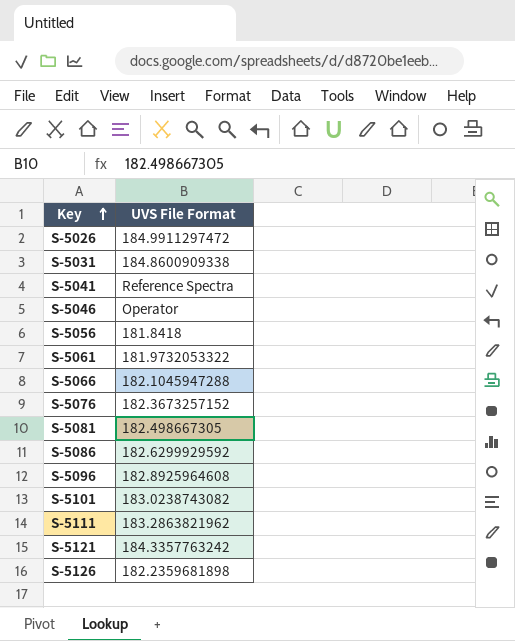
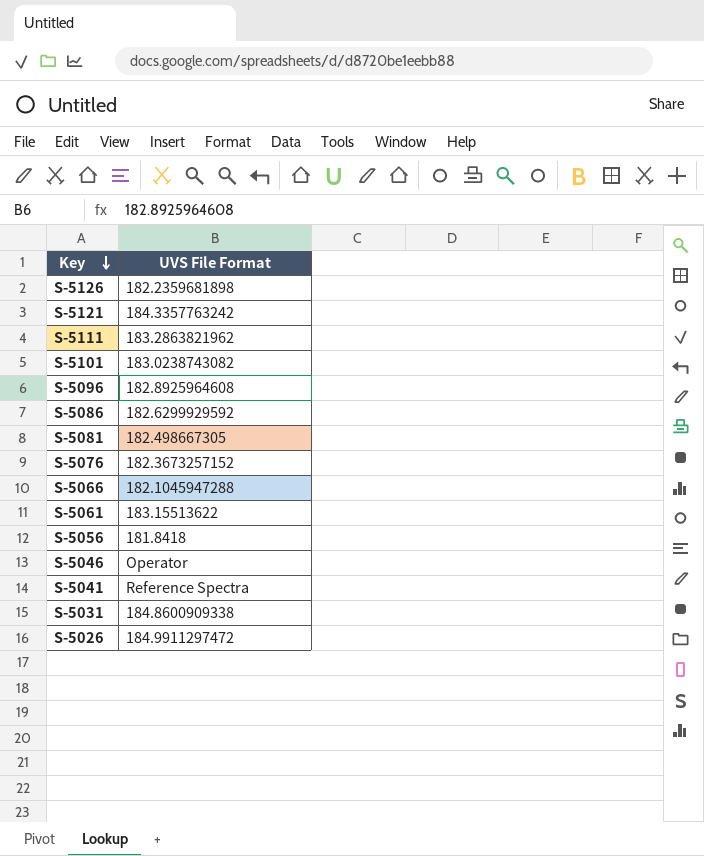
row order: Key ascending -> Key descending
S-5061 | UVS File Format: 181.9732053322 -> 183.15513622

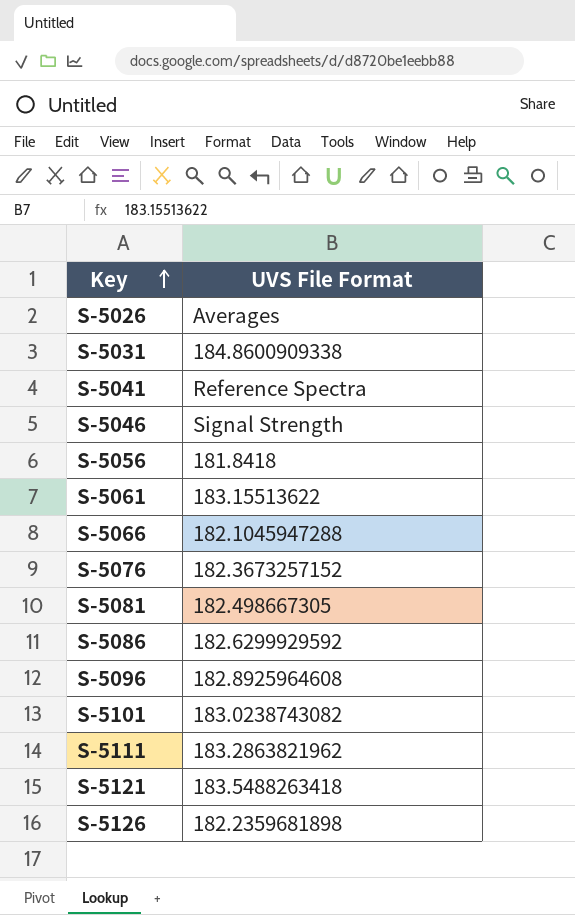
row order: Key descending -> Key ascending
S-5026 | UVS File Format: 184.9911297472 -> Averages
S-5046 | UVS File Format: Operator -> Signal Strength
S-5121 | UVS File Format: 184.3357763242 -> 183.5488263418

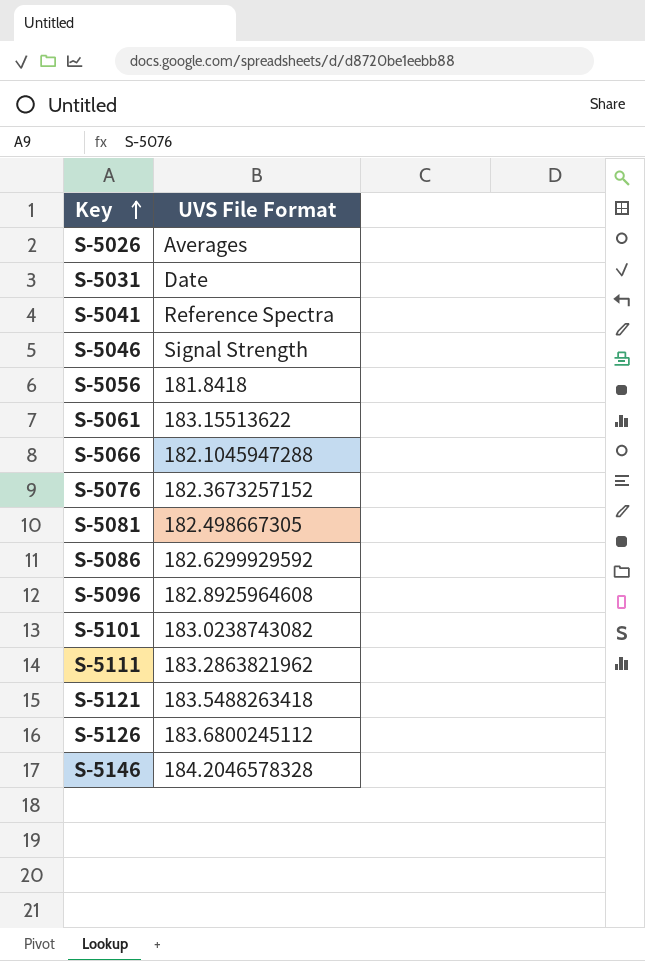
S-5031 | UVS File Format: 184.8600909338 -> Date
S-5126 | UVS File Format: 182.2359681898 -> 183.6800245112
row S-5146: none -> 184.2046578328

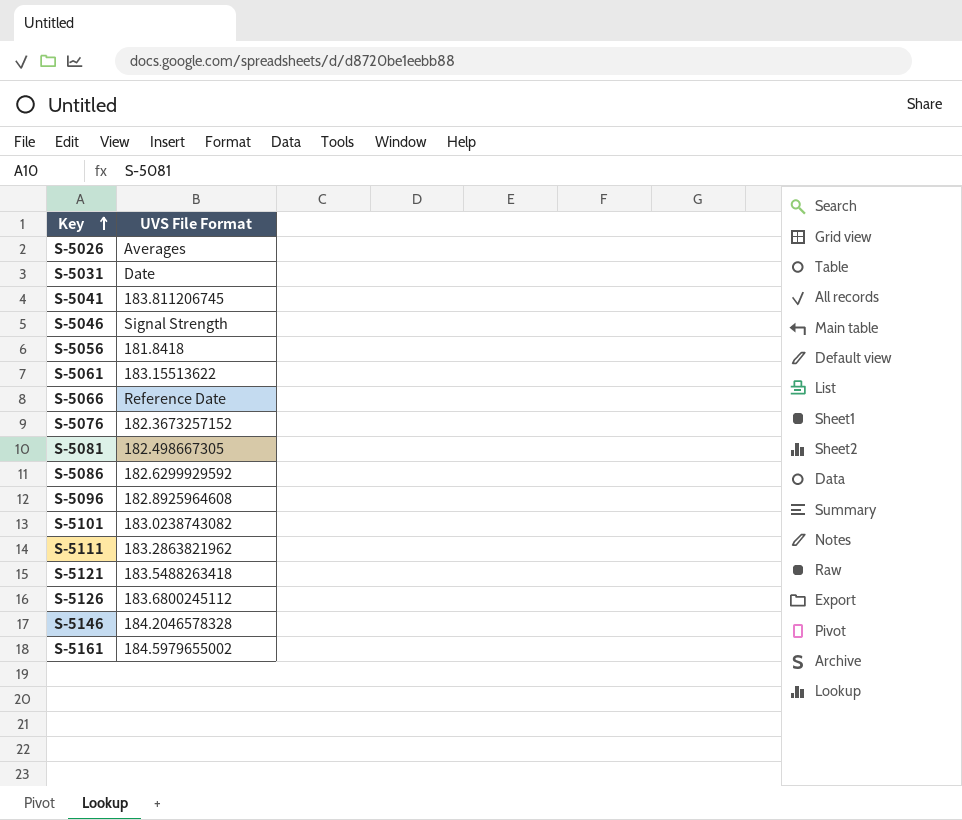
S-5041 | UVS File Format: Reference Spectra -> 183.811206745
S-5066 | UVS File Format: 182.1045947288 -> Reference Date
row S-5161: none -> 184.5979655002

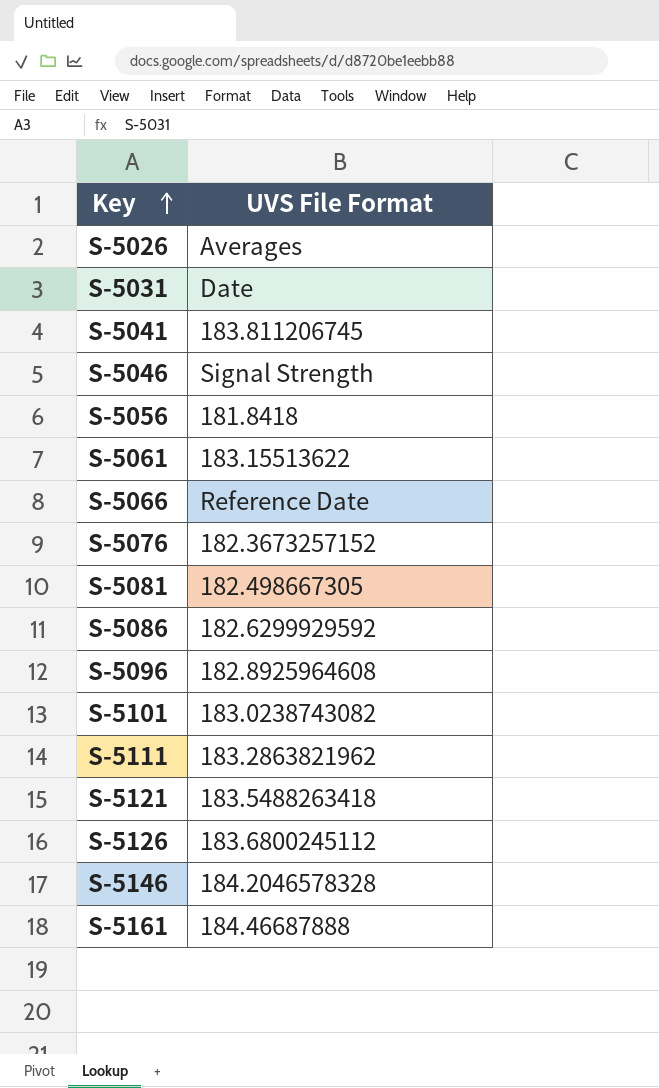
S-5161 | UVS File Format: 184.5979655002 -> 184.46687888

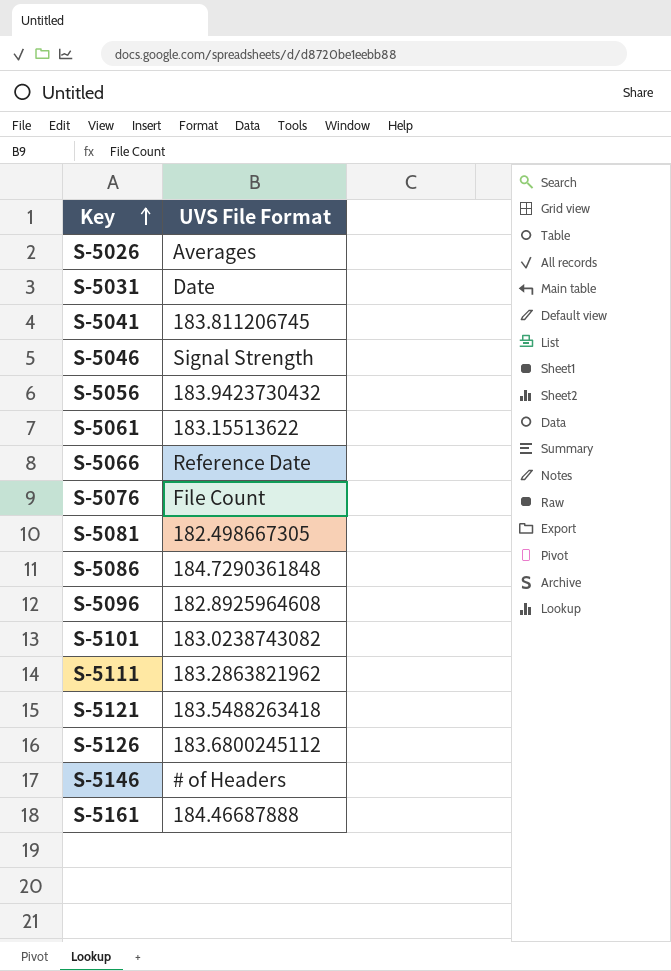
S-5056 | UVS File Format: 181.8418 -> 183.9423730432
S-5076 | UVS File Format: 182.3673257152 -> File Count
S-5086 | UVS File Format: 182.6299929592 -> 184.7290361848
S-5146 | UVS File Format: 184.2046578328 -> # of Headers

